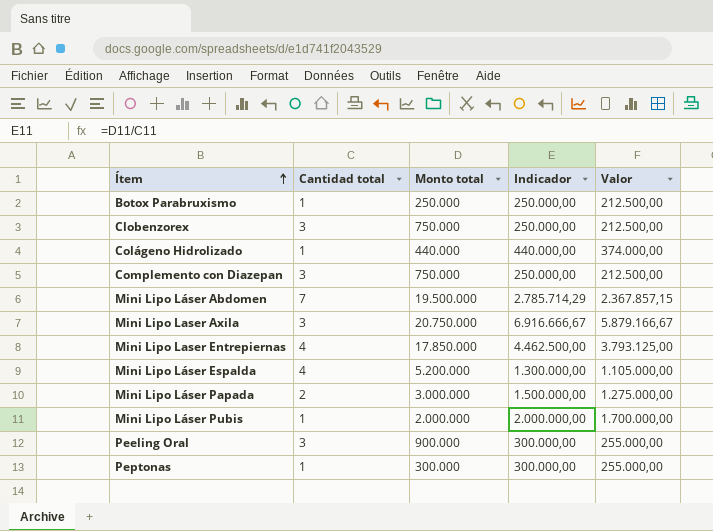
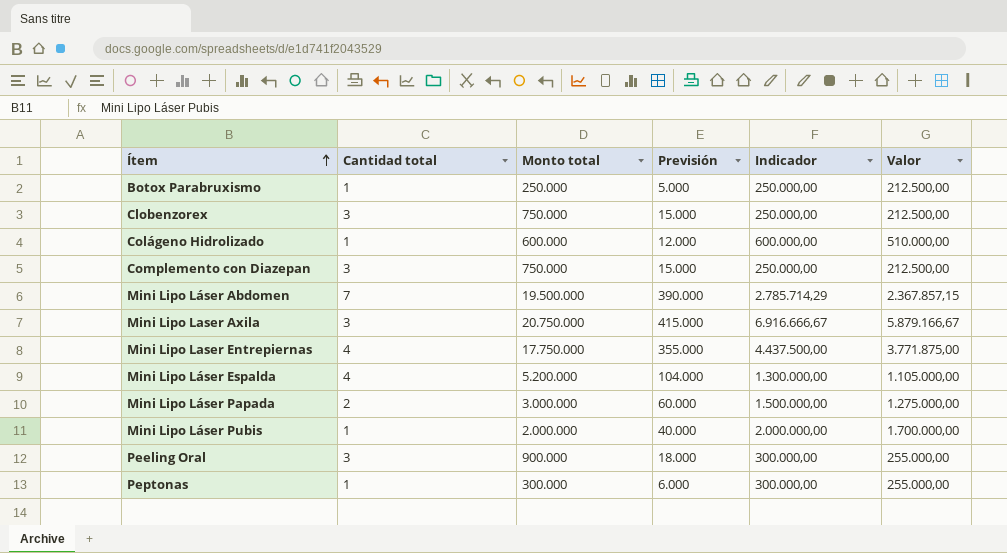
column Previsión | formula: none -> [Monto total] * 0,02
Colágeno Hidrolizado | Monto total: 440.000 -> 600.000
Colágeno Hidrolizado | Indicador: 440.000,00 -> 600.000,00
Colágeno Hidrolizado | Valor: 374.000,00 -> 510.000,00
Mini Lipo Laser Entrepiernas | Monto total: 17.850.000 -> 17.750.000
Mini Lipo Laser Entrepiernas | Indicador: 4.462.500,00 -> 4.437.500,00
Mini Lipo Laser Entrepiernas | Valor: 3.793.125,00 -> 3.771.875,00

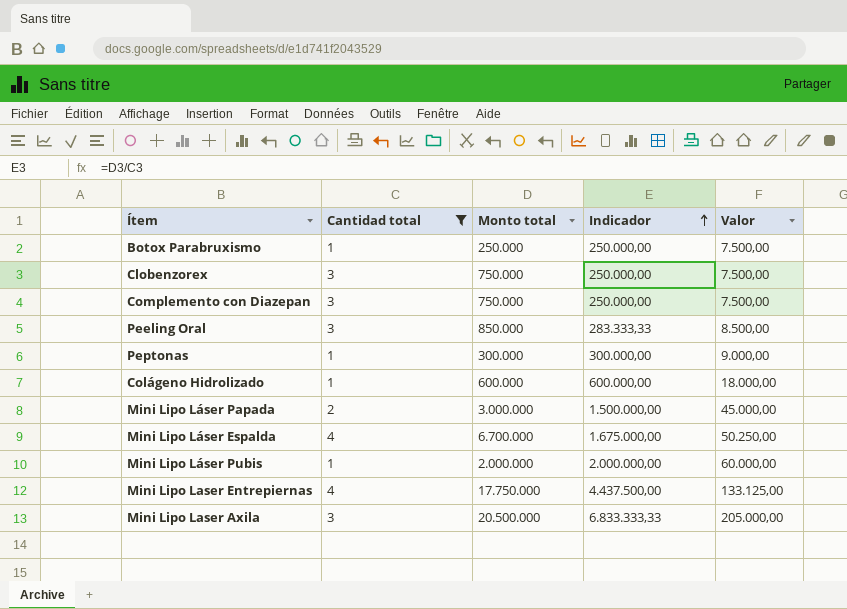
filter: none -> Cantidad total != 7
row order: Ítem ascending -> Indicador ascending
column Previsión | formula: [Monto total] * 0,02 -> none
column Valor | formula: [Indicador] * 0,85 -> [Indicador] * 0,03
Peeling Oral | Monto total: 900.000 -> 850.000
Peeling Oral | Indicador: 300.000,00 -> 283.333,33
Mini Lipo Láser Espalda | Monto total: 5.200.000 -> 6.700.000
Mini Lipo Láser Espalda | Indicador: 1.300.000,00 -> 1.675.000,00
Mini Lipo Laser Axila | Monto total: 20.750.000 -> 20.500.000
Mini Lipo Laser Axila | Indicador: 6.916.666,67 -> 6.833.333,33

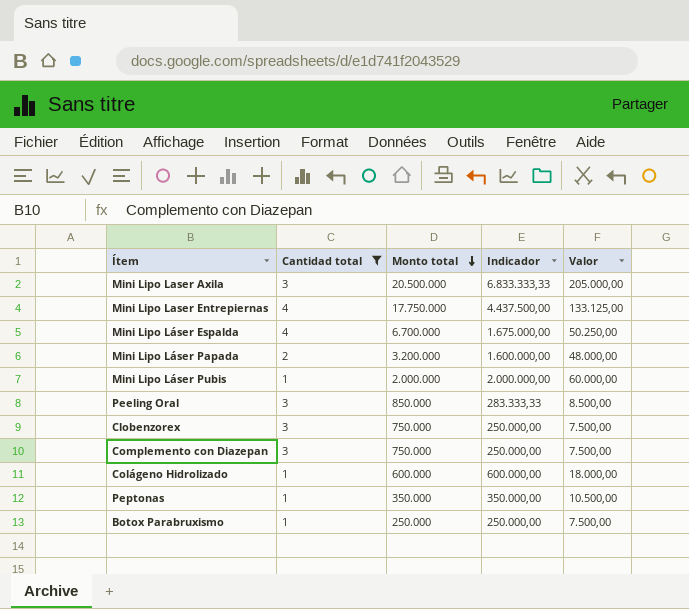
row order: Indicador ascending -> Monto total descending
Mini Lipo Láser Papada | Monto total: 3.000.000 -> 3.200.000
Mini Lipo Láser Papada | Indicador: 1.500.000,00 -> 1.600.000,00
Mini Lipo Láser Papada | Valor: 45.000,00 -> 48.000,00
Peptonas | Monto total: 300.000 -> 350.000
Peptonas | Indicador: 300.000,00 -> 350.000,00
Peptonas | Valor: 9.000,00 -> 10.500,00

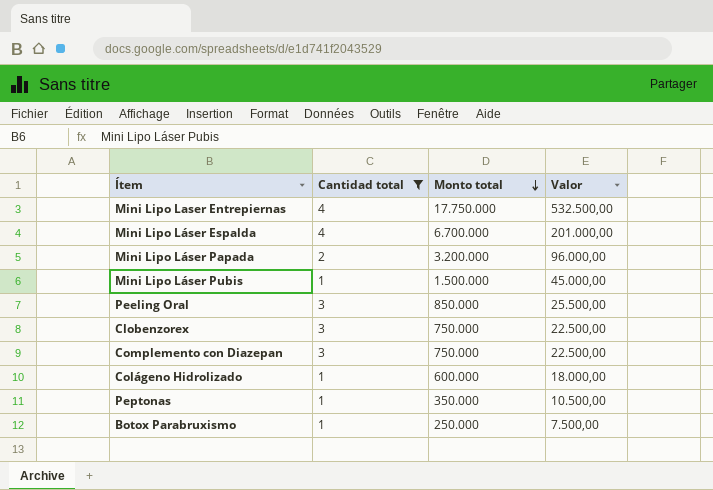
column Indicador | formula: [Monto total] / [Cantidad total] -> none
column Valor | formula: [Indicador] * 0,03 -> [Monto total] * 0,03
row Mini Lipo Laser Axila: 3 | 20.500.000 | 6.833.333,33 | 205.000,00 -> none
Mini Lipo Láser Pubis | Monto total: 2.000.000 -> 1.500.000

